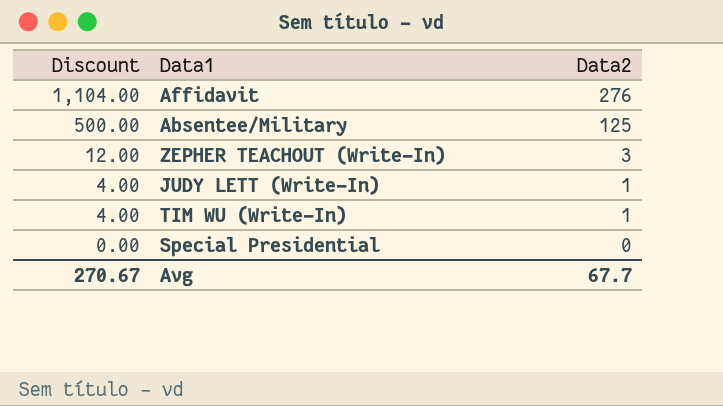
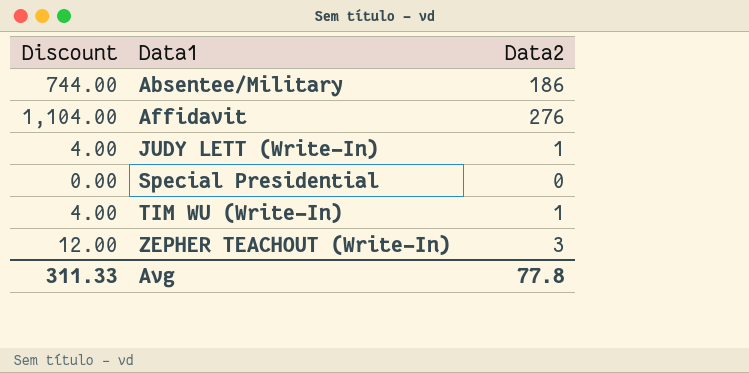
row order: Discount descending -> Data1 ascending
Absentee/Military | Discount: 500.00 -> 744.00
Absentee/Military | Data2: 125 -> 186
Avg | Discount: 270.67 -> 311.33
Avg | Data2: 67.7 -> 77.8

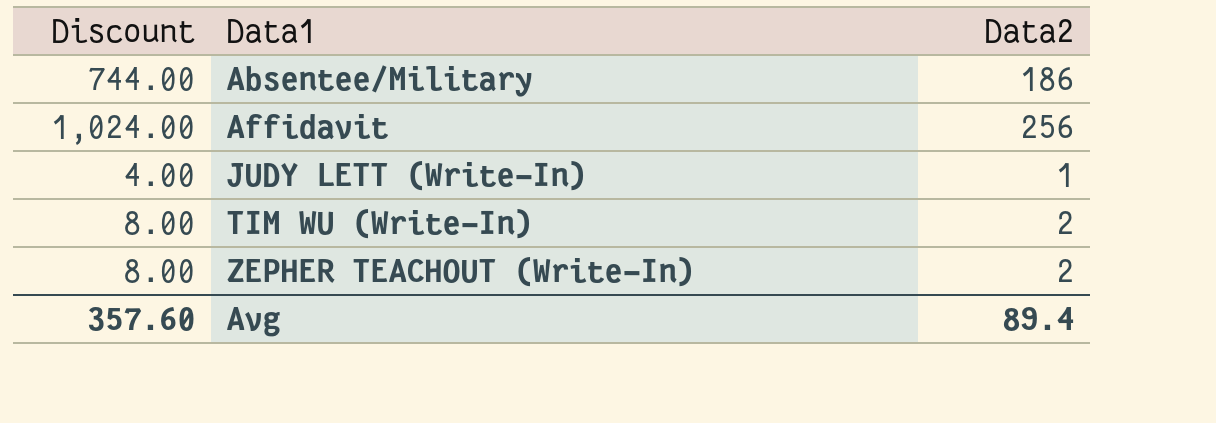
row Special Presidential: 0.00 | 0 -> none
Affidavit | Discount: 1,104.00 -> 1,024.00
Affidavit | Data2: 276 -> 256
TIM WU (Write-In) | Discount: 4.00 -> 8.00
TIM WU (Write-In) | Data2: 1 -> 2
ZEPHER TEACHOUT (Write-In) | Discount: 12.00 -> 8.00
ZEPHER TEACHOUT (Write-In) | Data2: 3 -> 2
Avg | Discount: 311.33 -> 357.60
Avg | Data2: 77.8 -> 89.4

